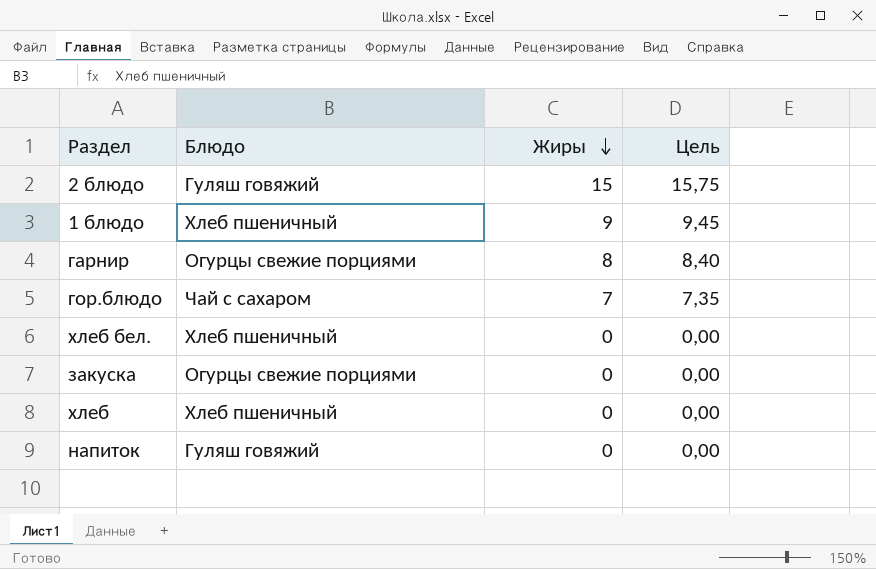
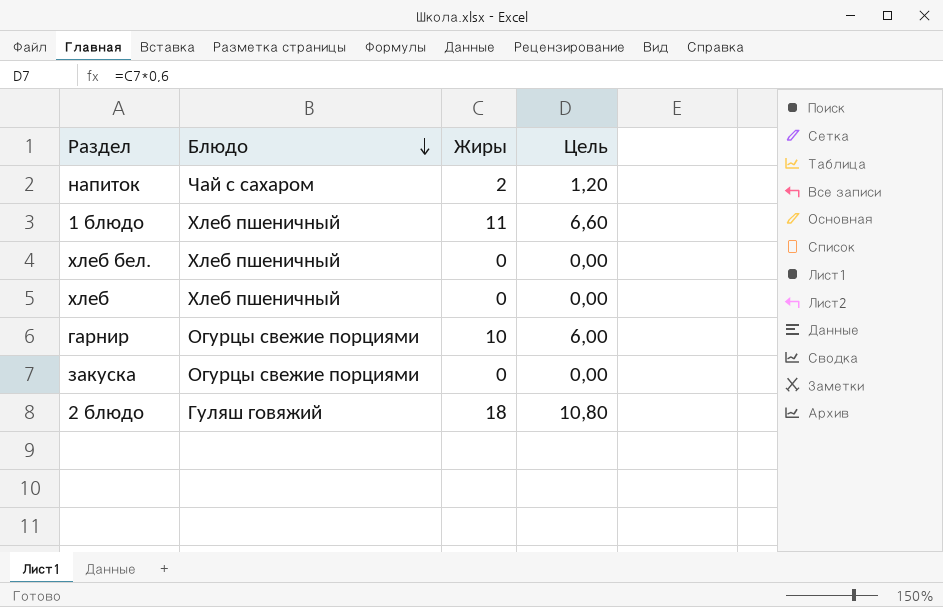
row order: Жиры descending -> Блюдо descending
column Цель | formula: [Жиры] * 1,05 -> [Жиры] * 0,6
row гор.блюдо: Чай с сахаром | 7 | 7,35 -> none
напиток | Блюдо: Гуляш говяжий -> Чай с сахаром
напиток | Жиры: 0 -> 2
1 блюдо | Жиры: 9 -> 11
гарнир | Жиры: 8 -> 10
2 блюдо | Жиры: 15 -> 18

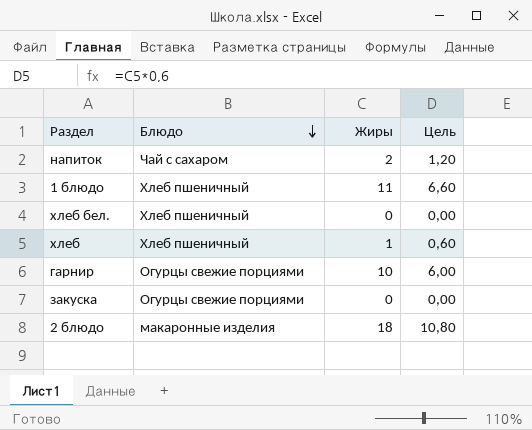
хлеб | Жиры: 0 -> 1
хлеб | Цель: 0,00 -> 0,60
2 блюдо | Блюдо: Гуляш говяжий -> макаронные изделия

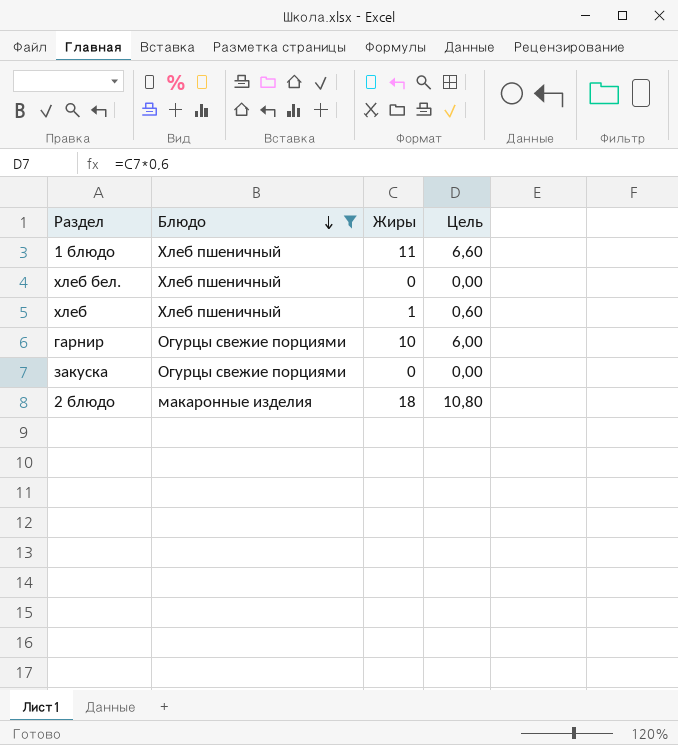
filter: none -> Блюдо != Чай с сахаром

